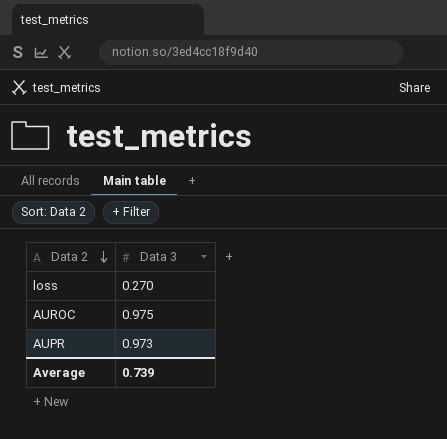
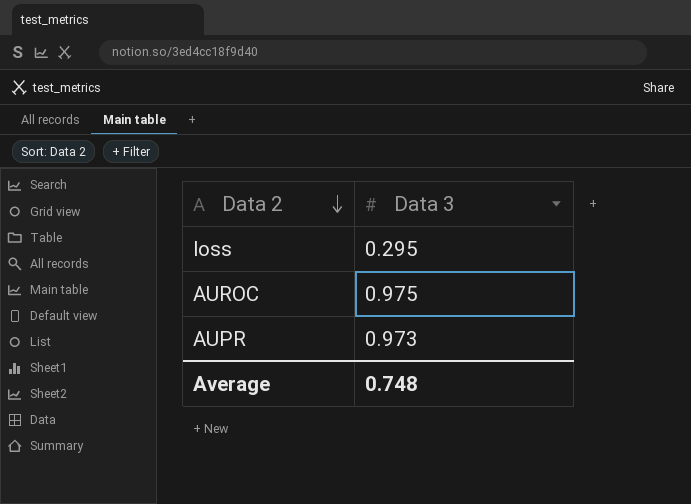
loss | Data 3: 0.270 -> 0.295
Average | Data 3: 0.739 -> 0.748

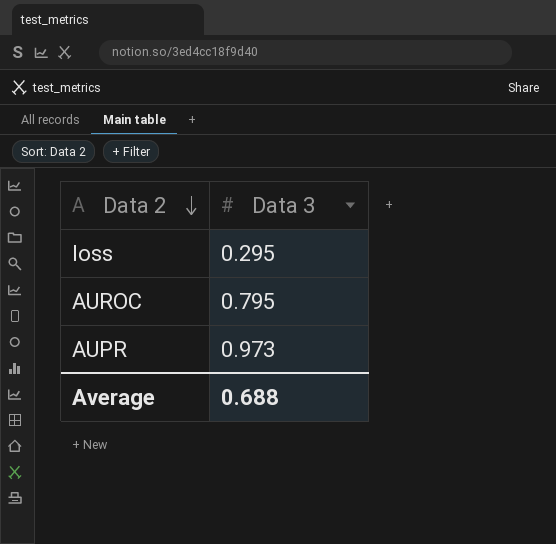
AUROC | Data 3: 0.975 -> 0.795
Average | Data 3: 0.748 -> 0.688

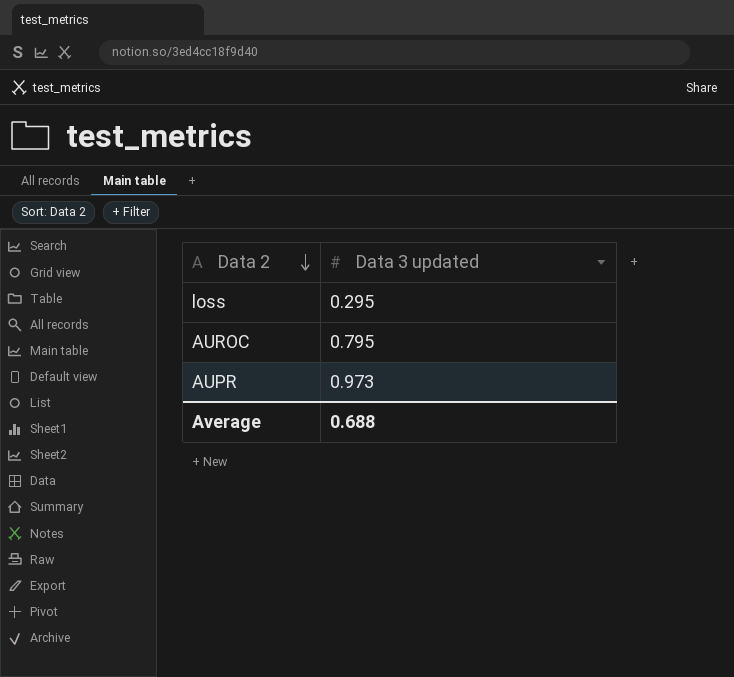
column name: Data 3 -> Data 3 updated

